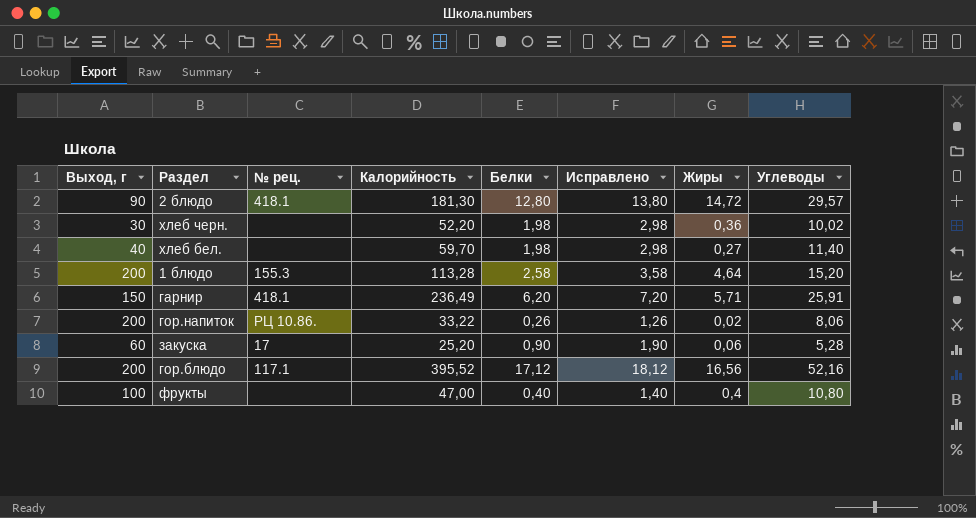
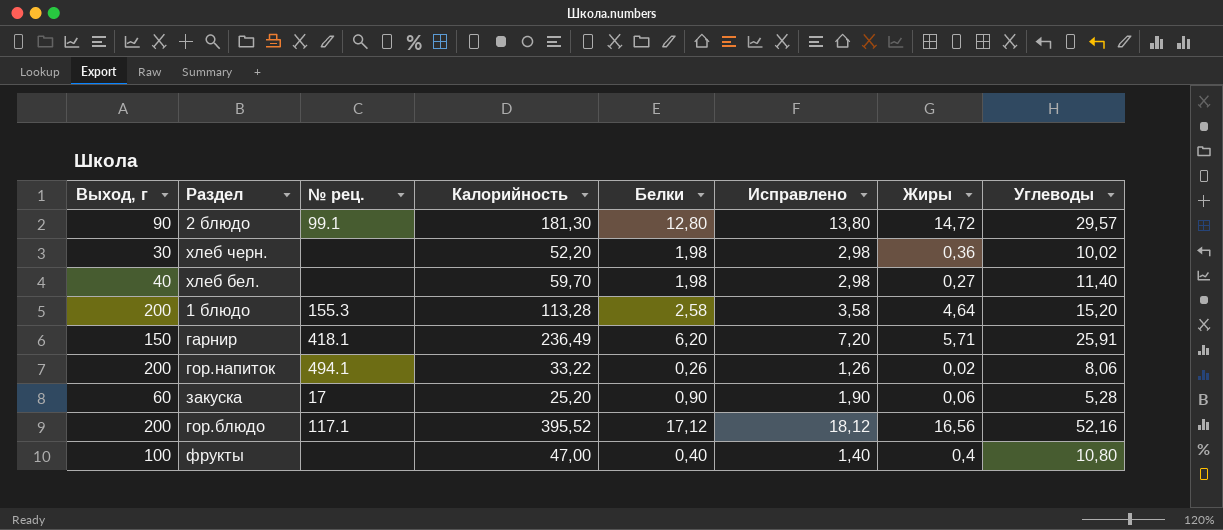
2 блюдо | № рец.: 418.1 -> 99.1
гор.напиток | № рец.: РЦ 10.86. -> 494.1

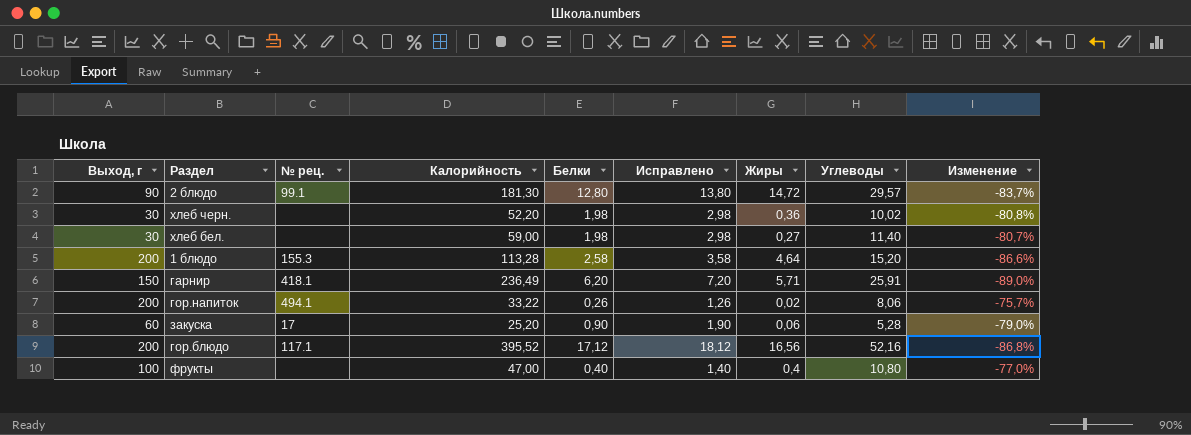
column Изменение | formula: none -> ([Углеводы] - [Калорийность]) / [Калорийность]
хлеб бел. | Выход, г: 40 -> 30
хлеб бел. | Калорийность: 59,70 -> 59,00

